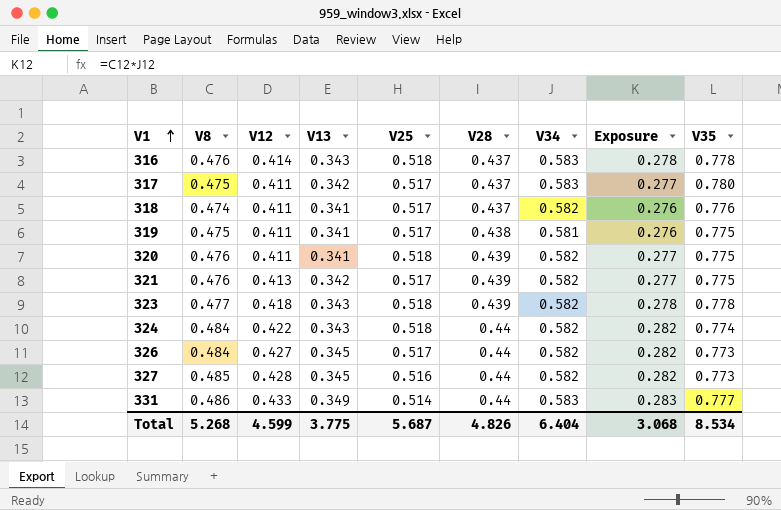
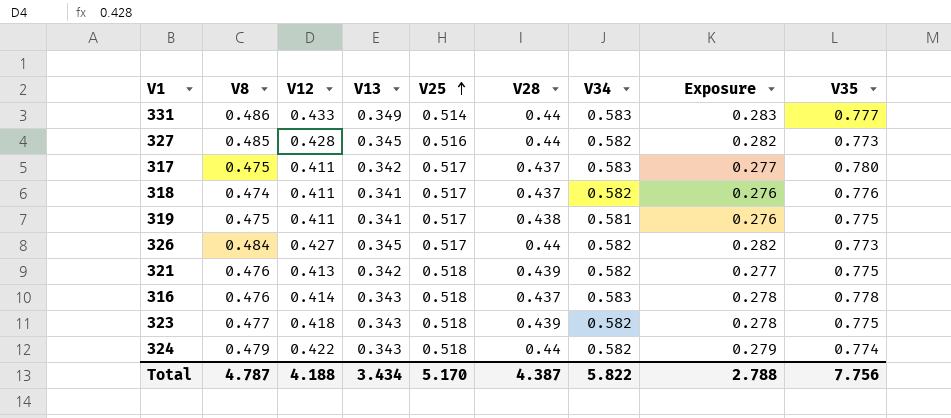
row order: V1 ascending -> V25 ascending
row 320: 0.476 | 0.411 | 0.341 | 0.518 | 0.439 | 0.582 | 0.277 | 0.775 -> none
321 | V25: 0.517 -> 0.518
323 | V35: 0.778 -> 0.775
324 | V8: 0.484 -> 0.479
324 | Exposure: 0.282 -> 0.279
Total | V8: 5.268 -> 4.787
Total | V12: 4.599 -> 4.188
Total | V13: 3.775 -> 3.434
Total | V25: 5.687 -> 5.170
Total | V28: 4.826 -> 4.387
Total | V34: 6.404 -> 5.822
Total | Exposure: 3.068 -> 2.788
Total | V35: 8.534 -> 7.756

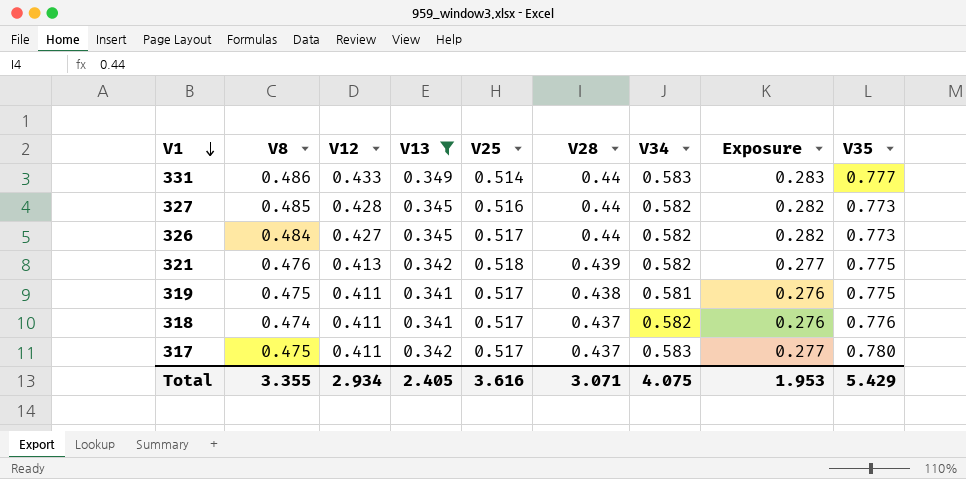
filter: none -> V13 != 0.343
row order: V25 ascending -> V1 descending
Total | V8: 4.787 -> 3.355
Total | V12: 4.188 -> 2.934
Total | V13: 3.434 -> 2.405
Total | V25: 5.170 -> 3.616
Total | V28: 4.387 -> 3.071
Total | V34: 5.822 -> 4.075
Total | Exposure: 2.788 -> 1.953
Total | V35: 7.756 -> 5.429

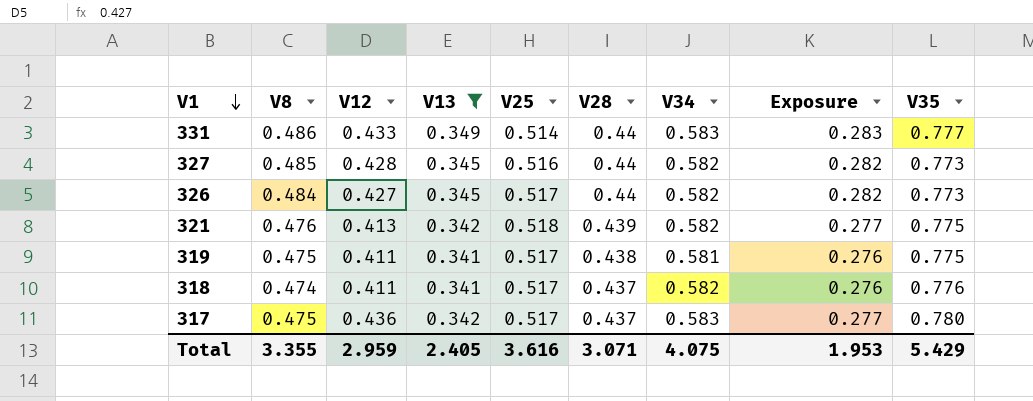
317 | V12: 0.411 -> 0.436
Total | V12: 2.934 -> 2.959

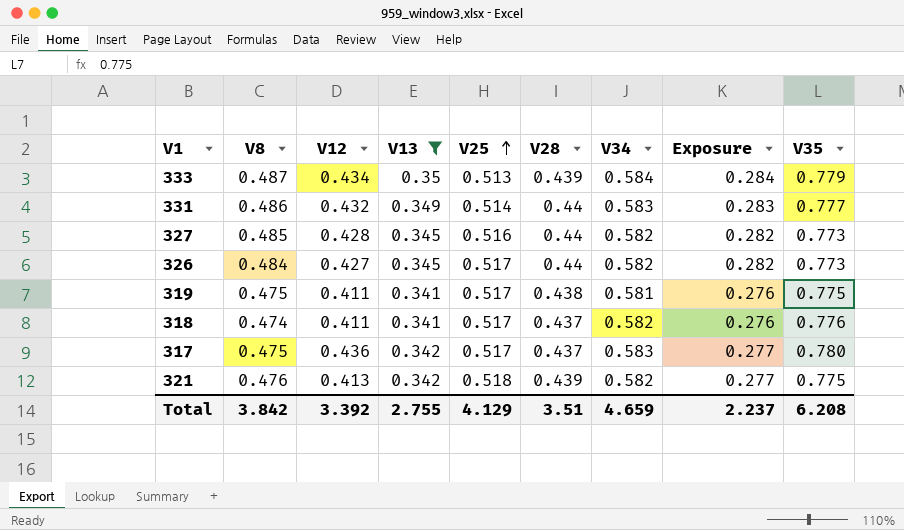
row order: V1 descending -> V25 ascending
row 333: none -> 0.487 | 0.434 | 0.35 | 0.513 | 0.439 | 0.584 | 0.284 | 0.779
331 | V12: 0.433 -> 0.432
Total | V8: 3.355 -> 3.842
Total | V12: 2.959 -> 3.392
Total | V13: 2.405 -> 2.755
Total | V25: 3.616 -> 4.129
Total | V28: 3.071 -> 3.51
Total | V34: 4.075 -> 4.659
Total | Exposure: 1.953 -> 2.237
Total | V35: 5.429 -> 6.208

